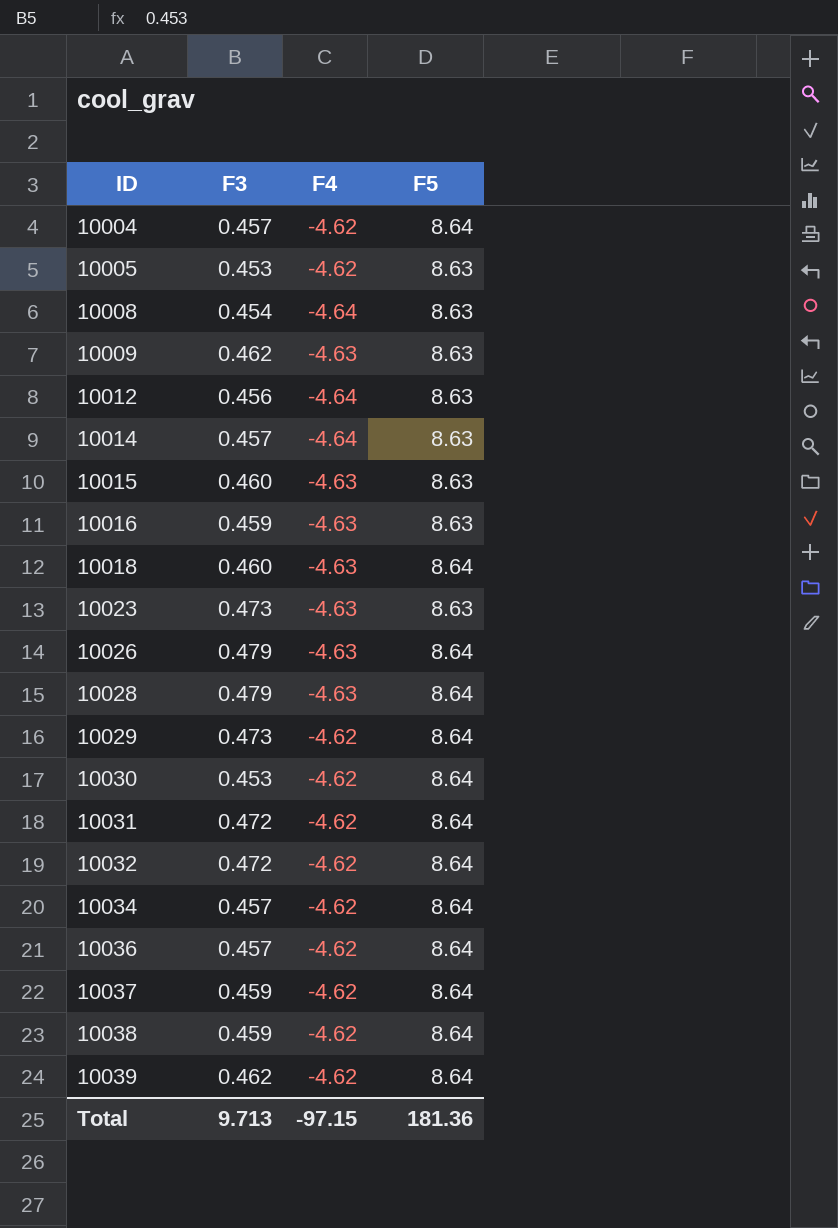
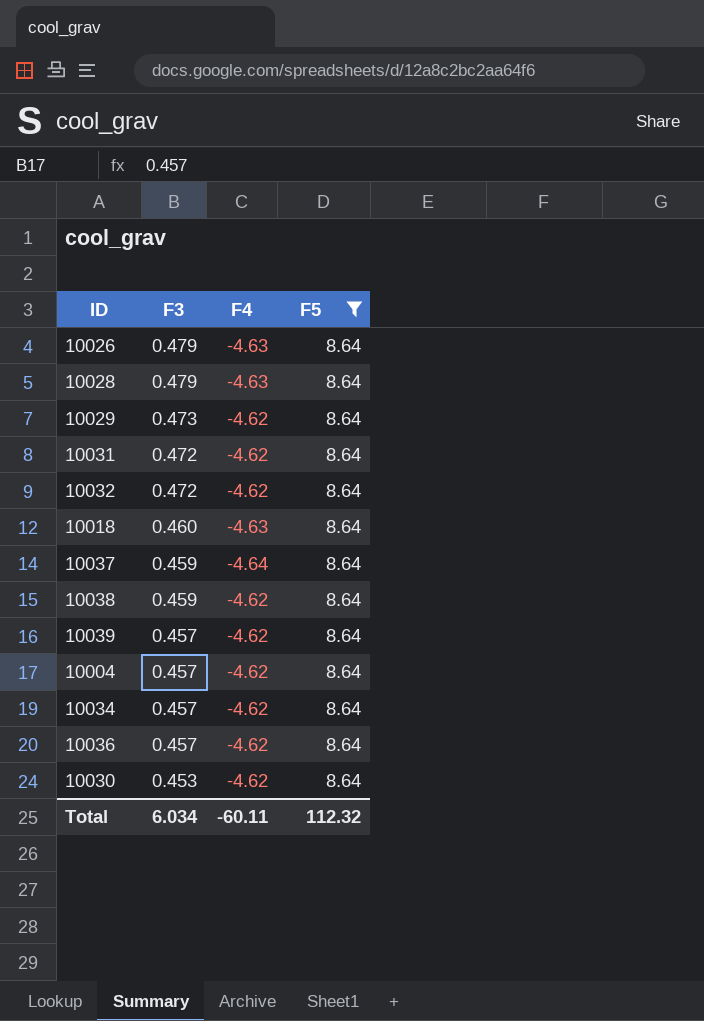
filter: none -> F5 = 8.64
row order: ID ascending -> F3 descending
10037 | F4: -4.62 -> -4.64
10039 | F3: 0.462 -> 0.457
Total | F3: 9.713 -> 6.034
Total | F4: -97.15 -> -60.11
Total | F5: 181.36 -> 112.32

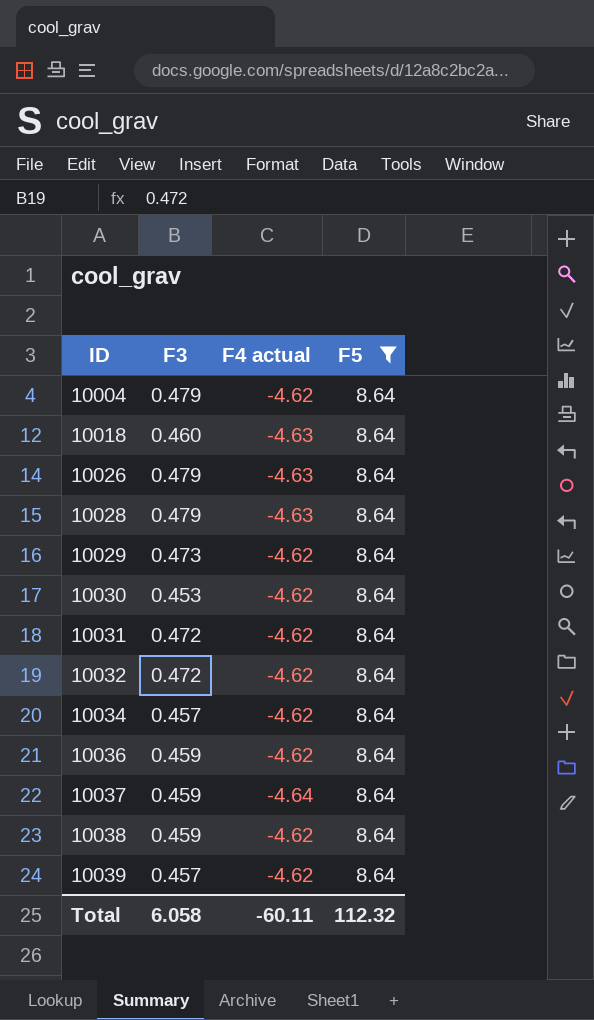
row order: F3 descending -> ID ascending
column name: F4 -> F4 actual
10004 | F3: 0.457 -> 0.479
10036 | F3: 0.457 -> 0.459
Total | F3: 6.034 -> 6.058

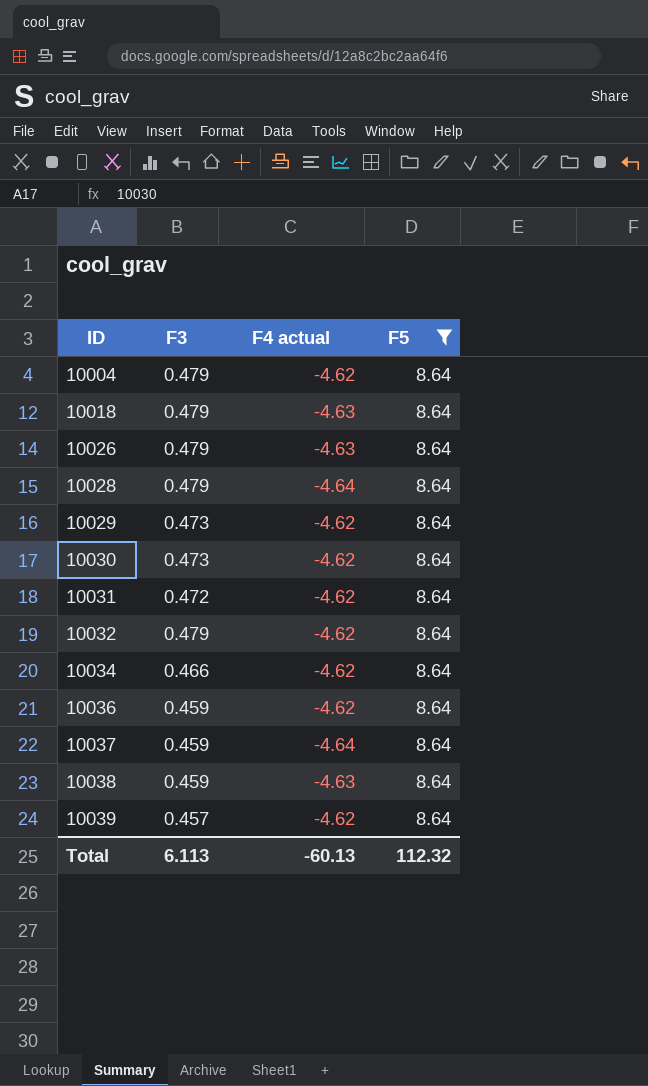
10018 | F3: 0.460 -> 0.479
10028 | F4 actual: -4.63 -> -4.64
10030 | F3: 0.453 -> 0.473
10032 | F3: 0.472 -> 0.479
10034 | F3: 0.457 -> 0.466
10038 | F4 actual: -4.62 -> -4.63
Total | F3: 6.058 -> 6.113
Total | F4 actual: -60.11 -> -60.13

